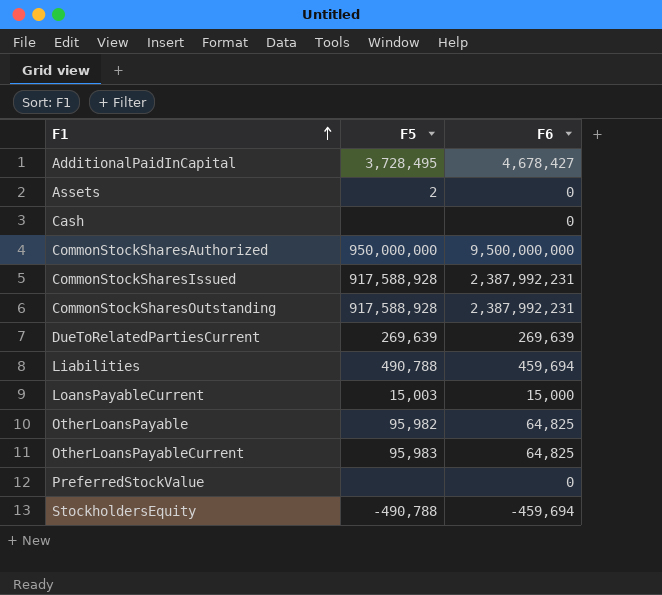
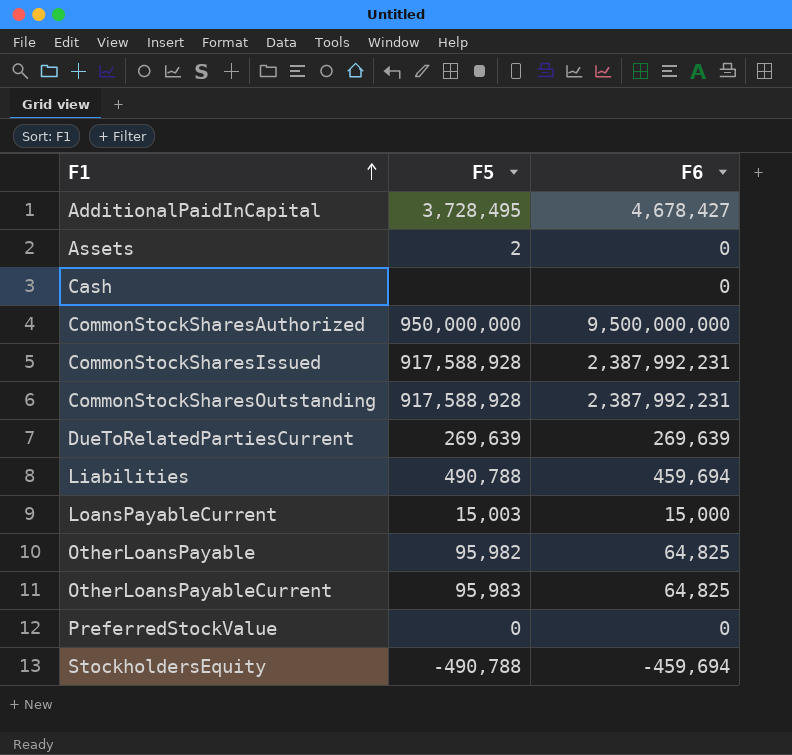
PreferredStockValue | F5: none -> 0

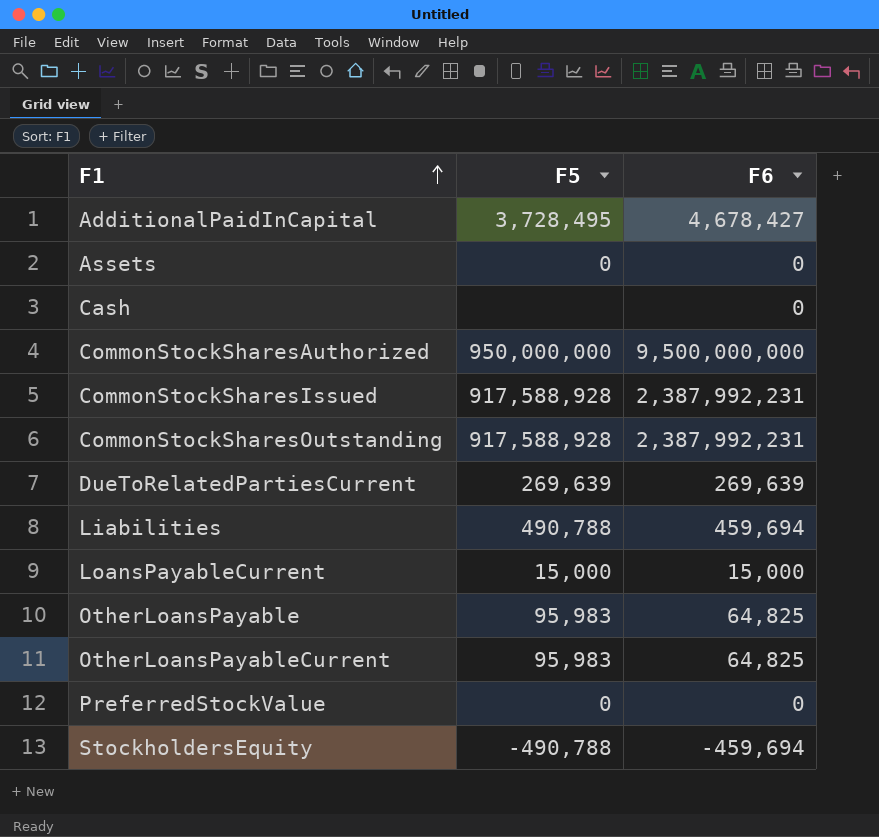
Assets | F5: 2 -> 0
LoansPayableCurrent | F5: 15,003 -> 15,000
OtherLoansPayable | F5: 95,982 -> 95,983

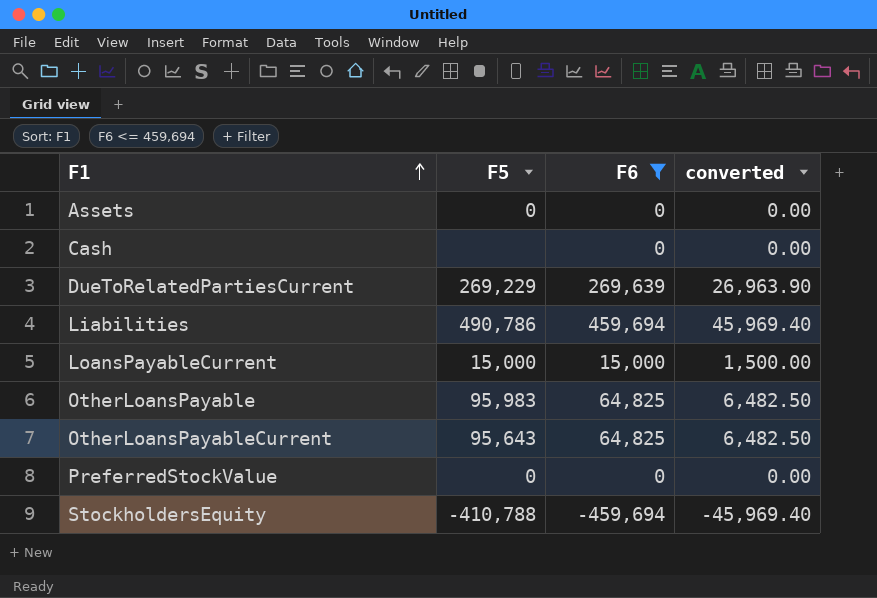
filter: none -> F6 <= 459,694
column converted | formula: none -> [F6] * 0.1
DueToRelatedPartiesCurrent | F5: 269,639 -> 269,229
Liabilities | F5: 490,788 -> 490,786
OtherLoansPayableCurrent | F5: 95,983 -> 95,643
StockholdersEquity | F5: -490,788 -> -410,788

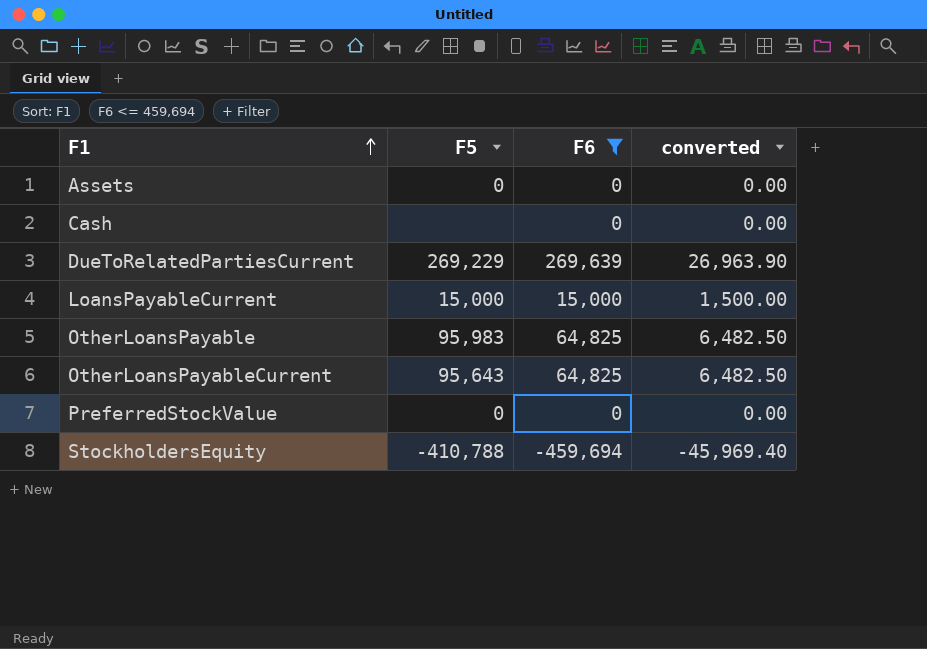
row Liabilities: 490,786 | 459,694 | 45,969.40 -> none

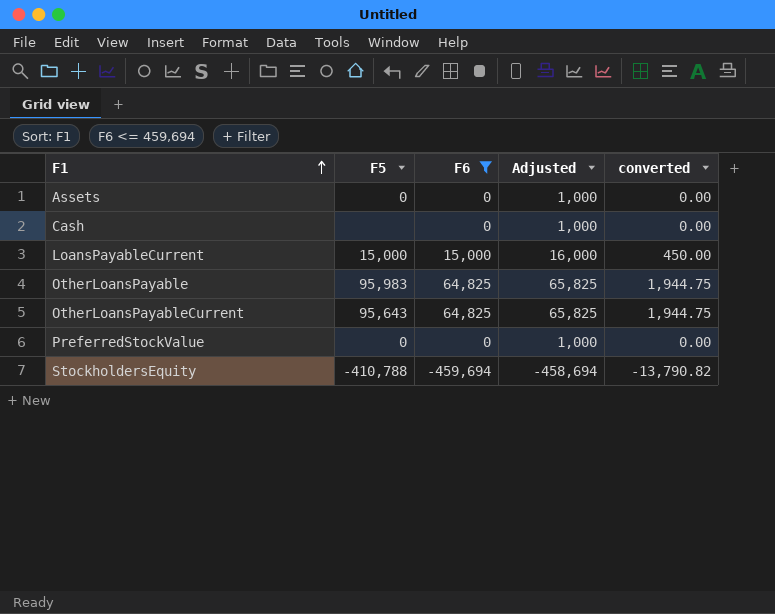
column Adjusted | formula: none -> [F6] + 1000
column converted | formula: [F6] * 0.1 -> [F6] * 0.03
row DueToRelatedPartiesCurrent: 269,229 | 269,639 | 26,963.90 -> none

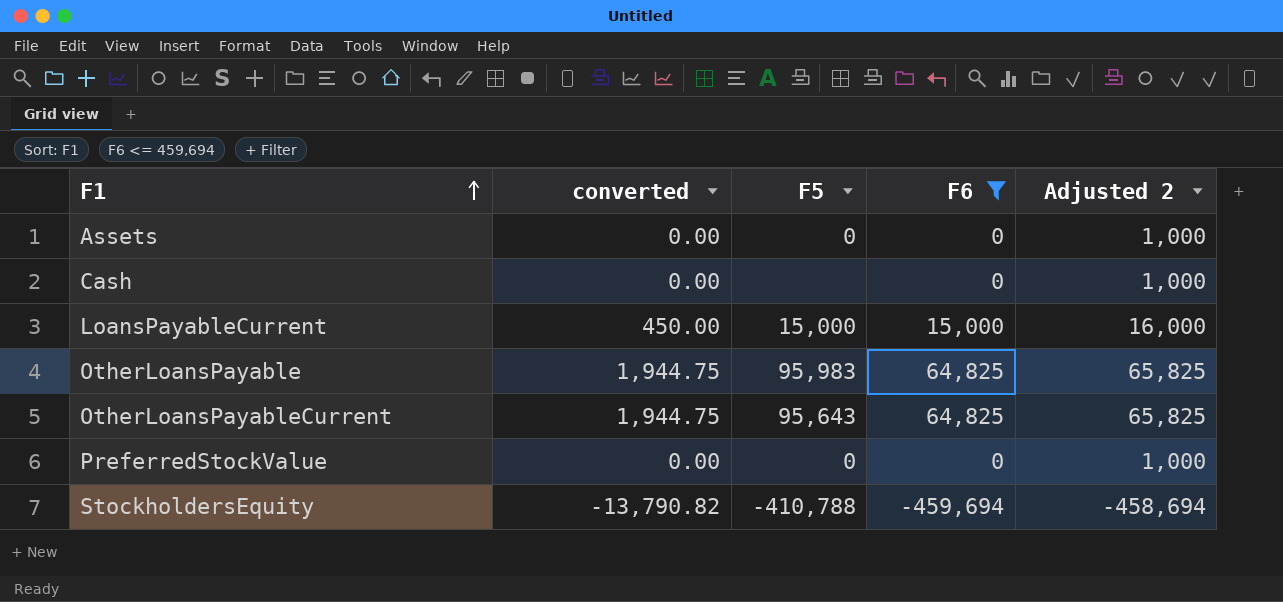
column converted | position: 5 -> 2
column name: Adjusted -> Adjusted 2

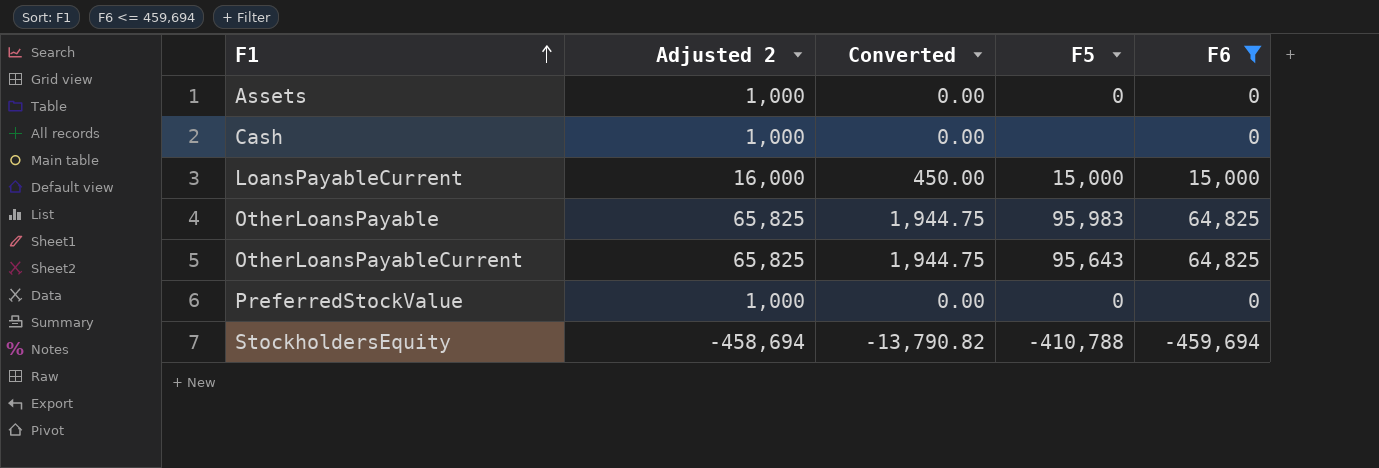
column Adjusted 2 | position: 5 -> 2
column name: converted -> Converted

